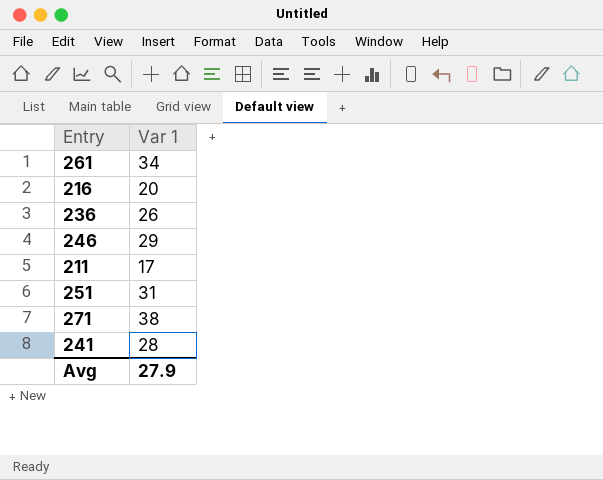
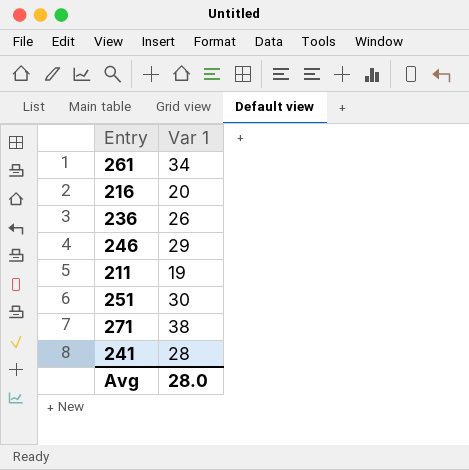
211 | Var 1: 17 -> 19
251 | Var 1: 31 -> 30
Avg | Var 1: 27.9 -> 28.0

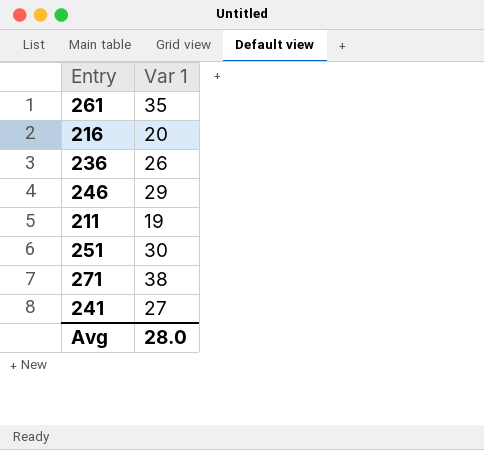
261 | Var 1: 34 -> 35
241 | Var 1: 28 -> 27

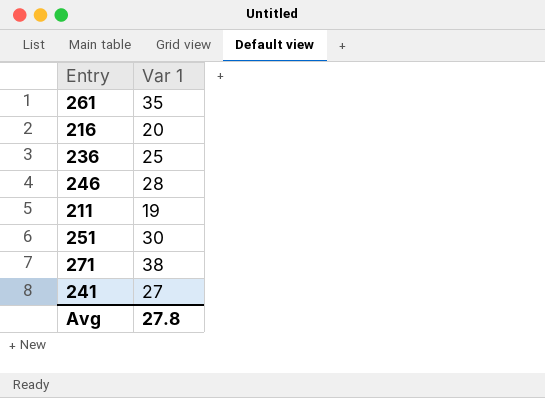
236 | Var 1: 26 -> 25
246 | Var 1: 29 -> 28
Avg | Var 1: 28.0 -> 27.8

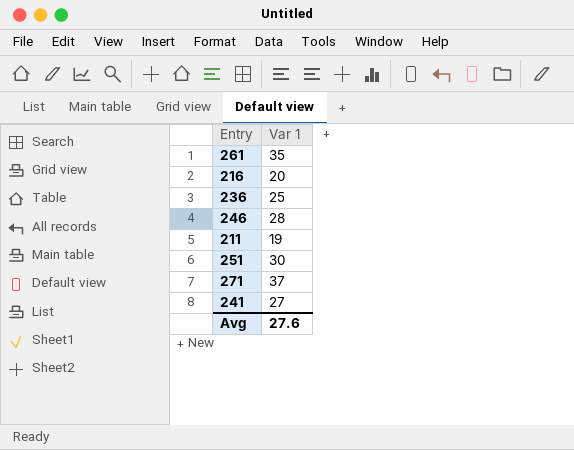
271 | Var 1: 38 -> 37
Avg | Var 1: 27.8 -> 27.6

